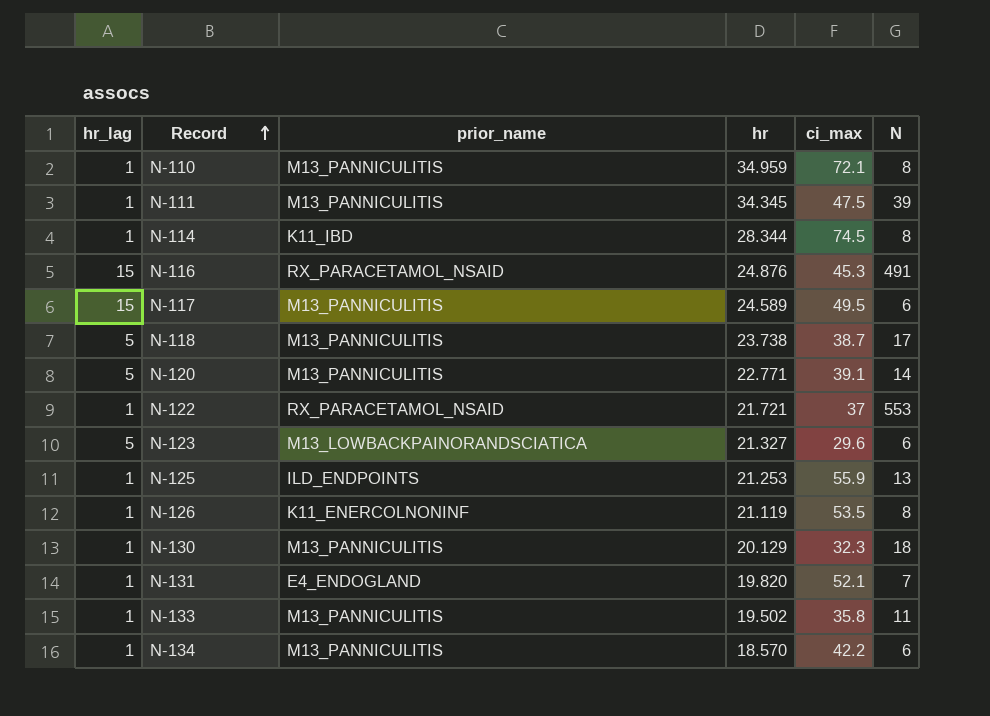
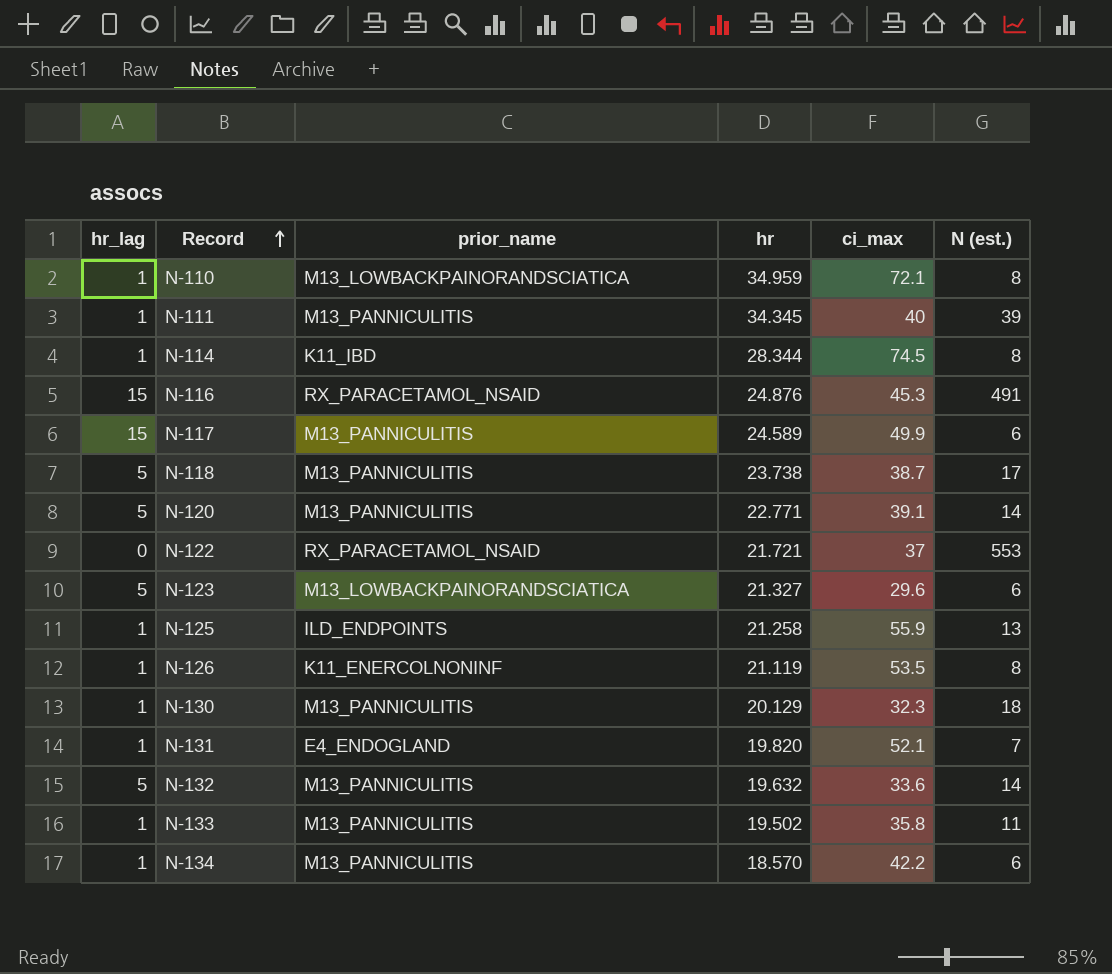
column name: N -> N (est.)
N-110 | prior_name: M13_PANNICULITIS -> M13_LOWBACKPAINORANDSCIATICA
N-111 | ci_max: 47.5 -> 40
N-117 | ci_max: 49.5 -> 49.9
N-122 | hr_lag: 1 -> 0
N-125 | hr: 21.253 -> 21.258
row N-132: none -> 5 | M13_PANNICULITIS | 19.632 | 33.6 | 14

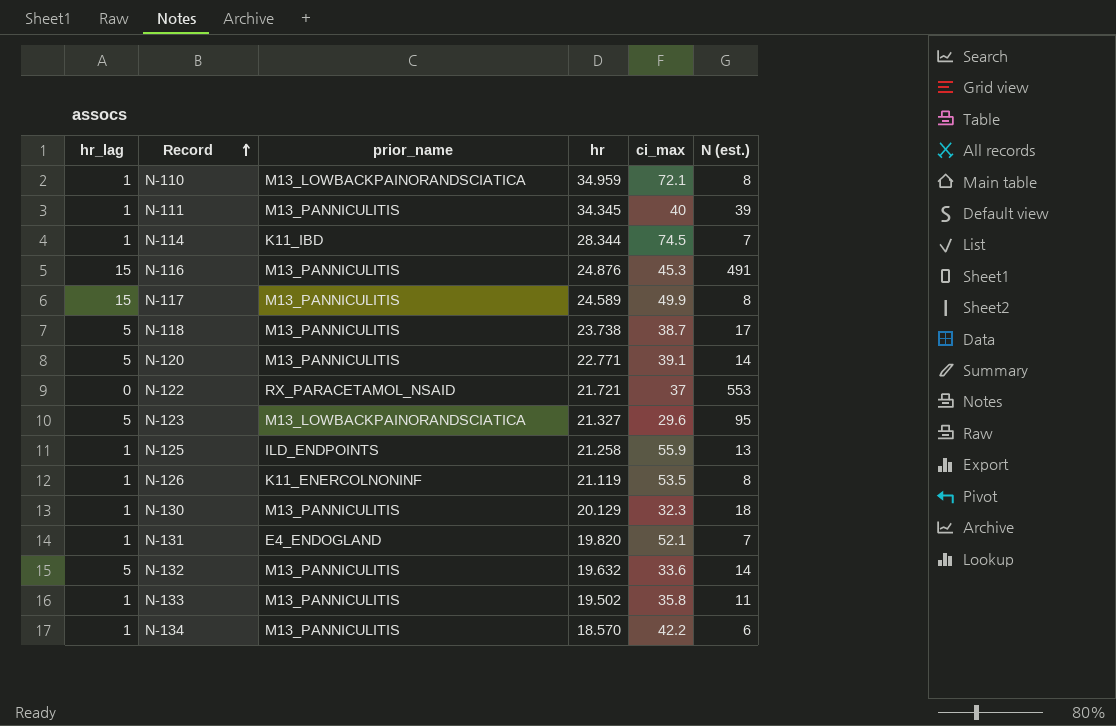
N-114 | N (est.): 8 -> 7
N-116 | prior_name: RX_PARACETAMOL_NSAID -> M13_PANNICULITIS
N-117 | N (est.): 6 -> 8
N-123 | N (est.): 6 -> 95

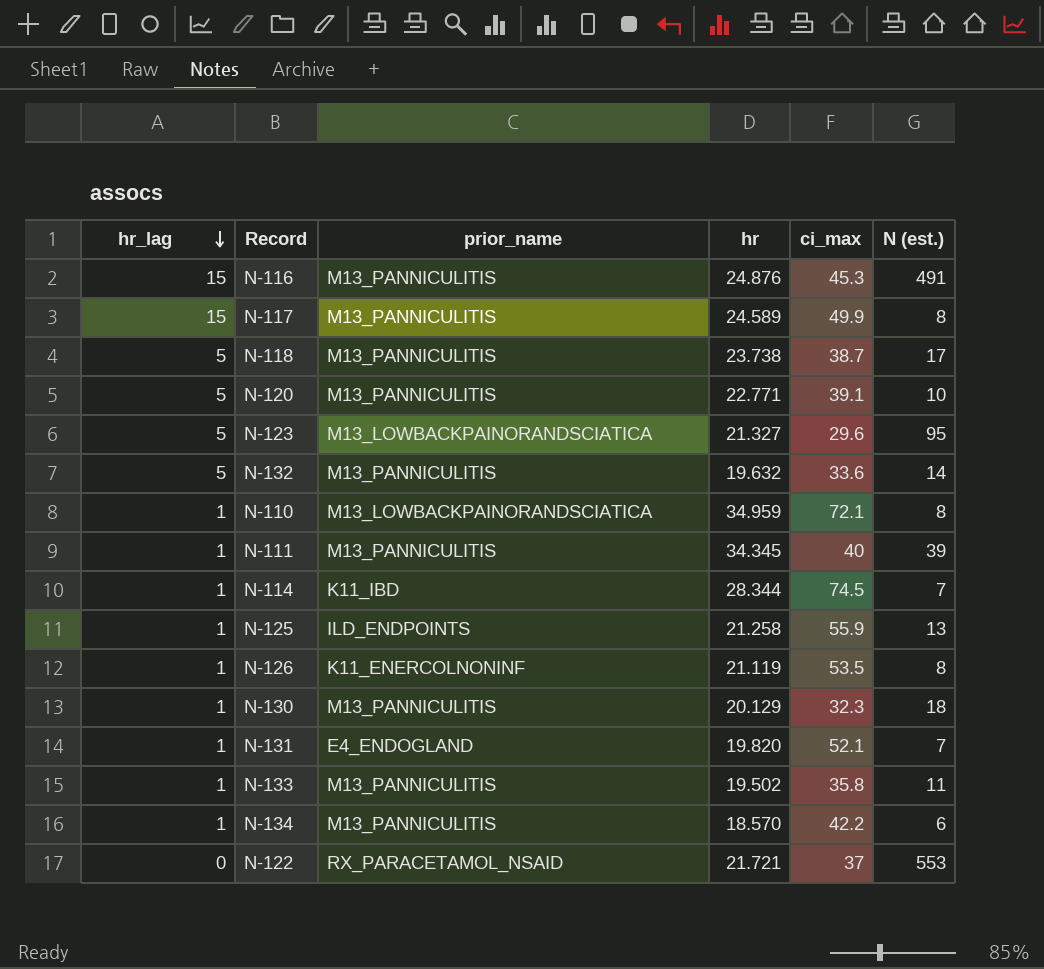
row order: Record ascending -> hr_lag descending
N-120 | N (est.): 14 -> 10

